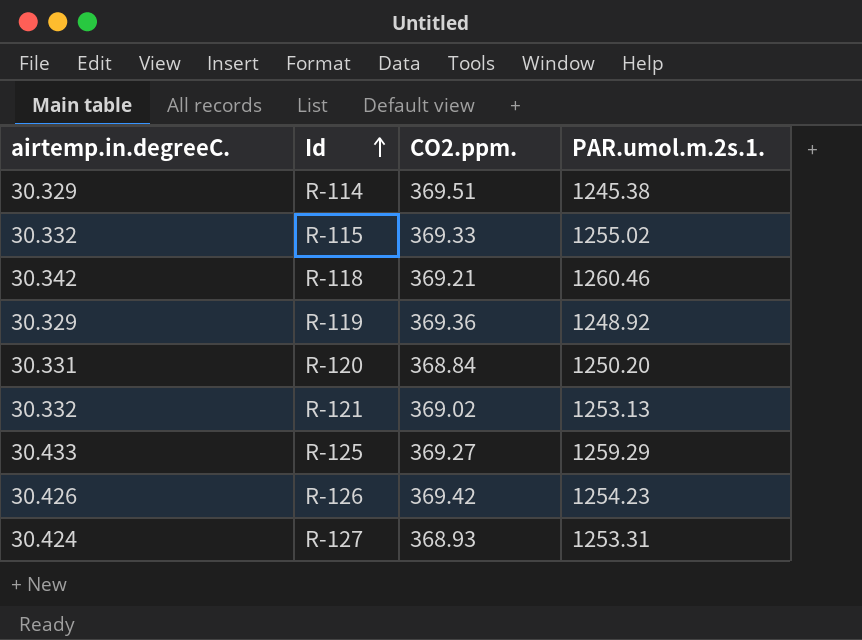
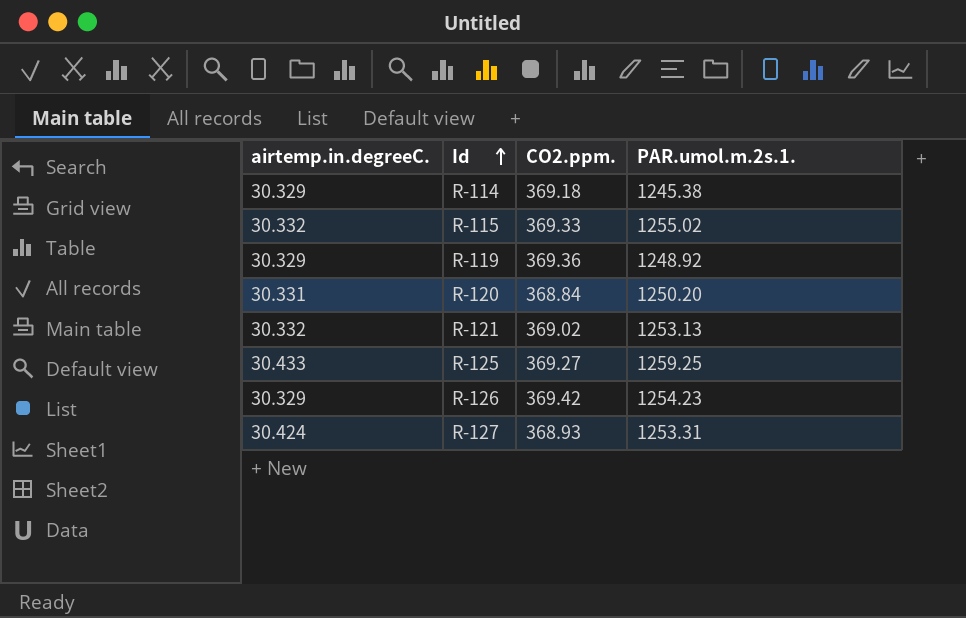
row R-118: 30.342 | 369.21 | 1260.46 -> none
R-114 | CO2.ppm.: 369.51 -> 369.18
R-125 | PAR.umol.m.2s.1.: 1259.29 -> 1259.25
R-126 | airtemp.in.degreeC.: 30.426 -> 30.329

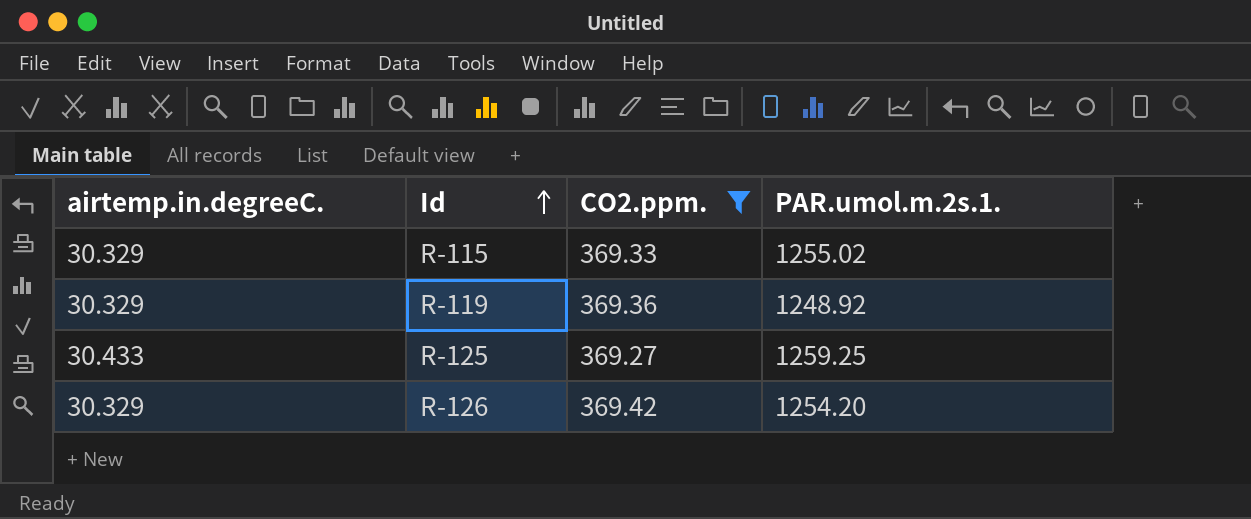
filter: none -> CO2.ppm. >= 369.27
R-115 | airtemp.in.degreeC.: 30.332 -> 30.329
R-126 | PAR.umol.m.2s.1.: 1254.23 -> 1254.20

